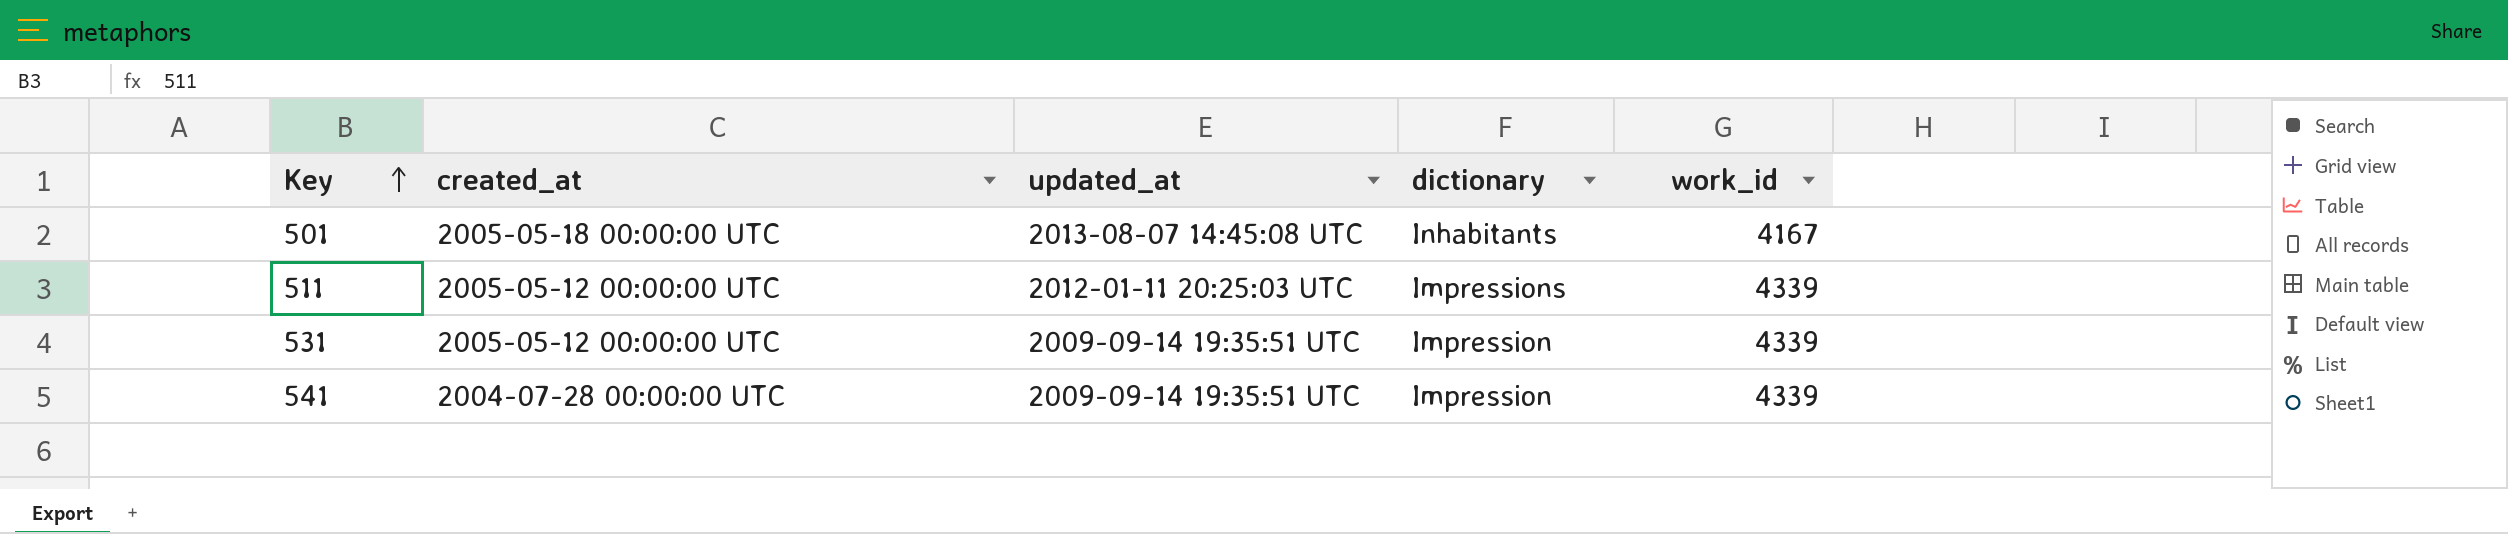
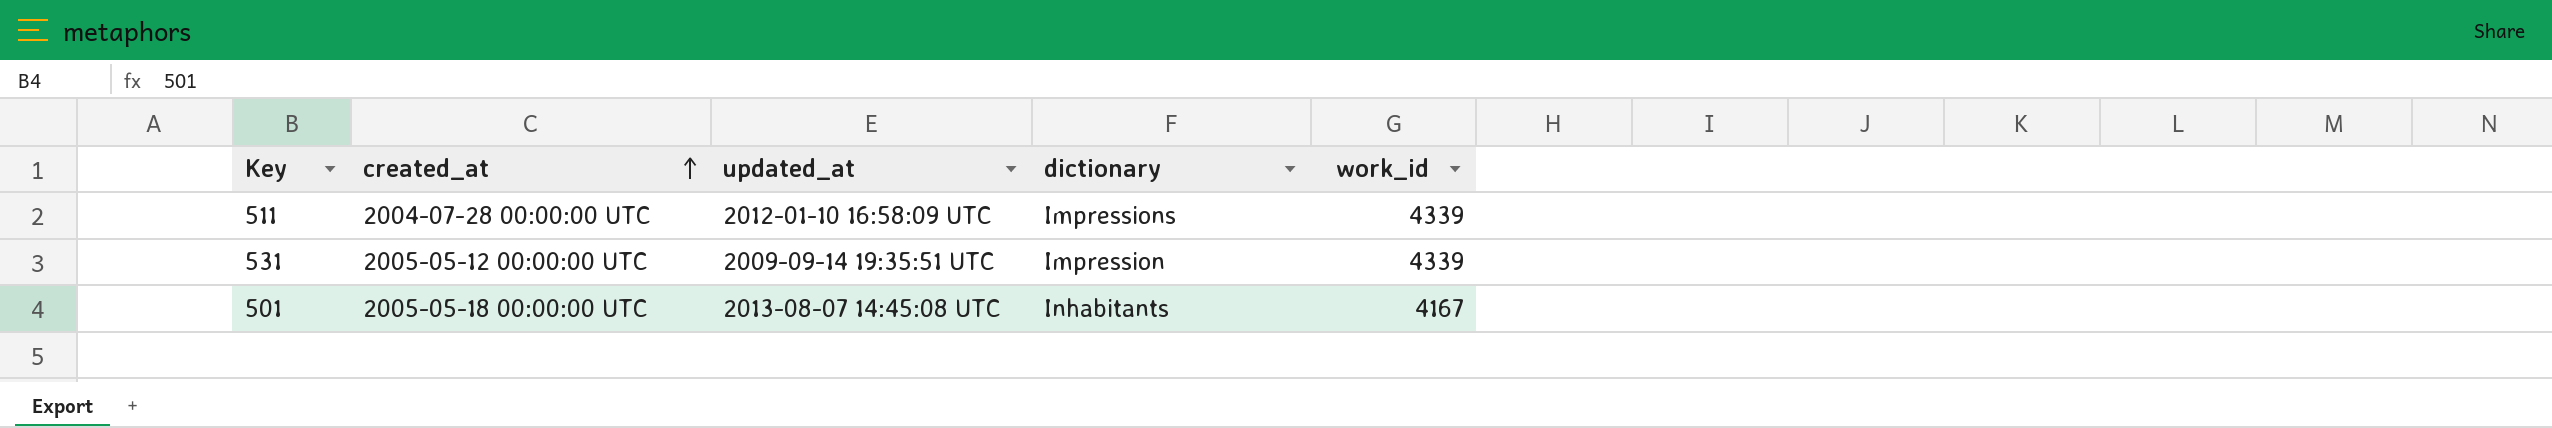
row order: Key ascending -> created_at ascending
row 541: 2004-07-28 00:00:00 UTC | 2009-09-14 19:35:51 UTC | Impression | 4339 -> none
511 | created_at: 2005-05-12 00:00:00 UTC -> 2004-07-28 00:00:00 UTC
511 | updated_at: 2012-01-11 20:25:03 UTC -> 2012-01-10 16:58:09 UTC

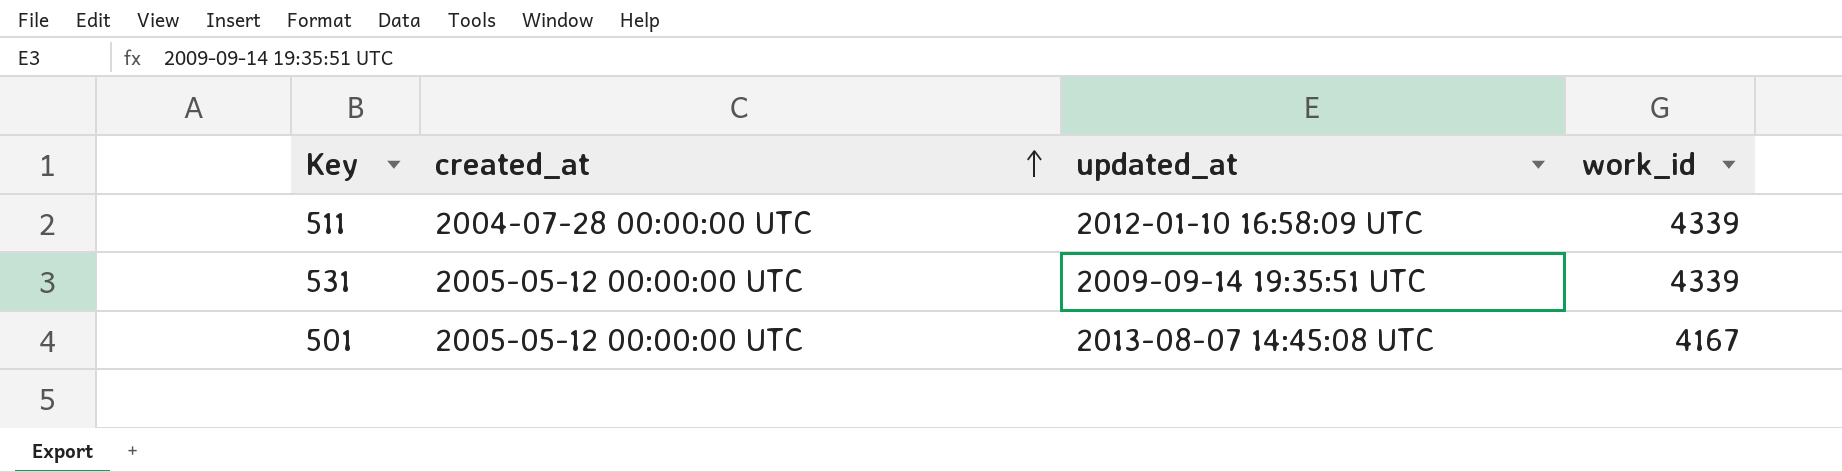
column dictionary | position: 4 -> none
501 | created_at: 2005-05-18 00:00:00 UTC -> 2005-05-12 00:00:00 UTC

